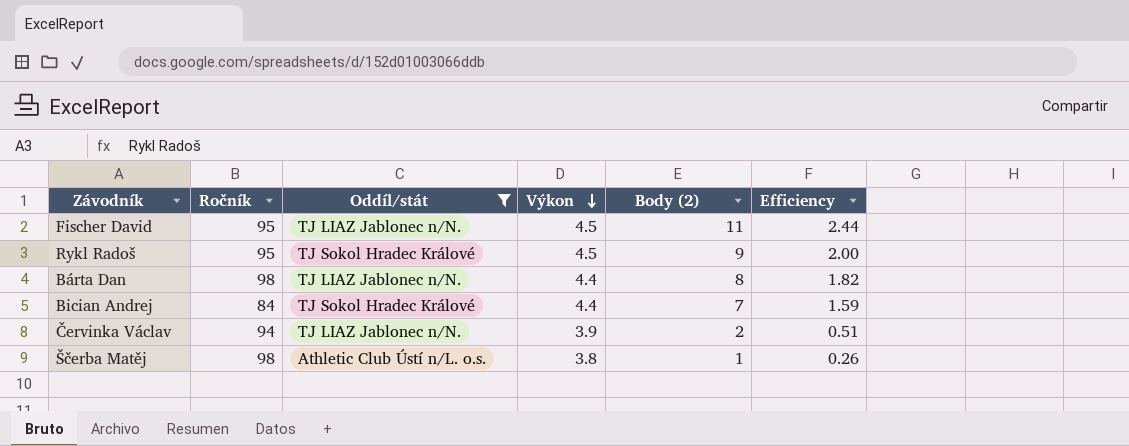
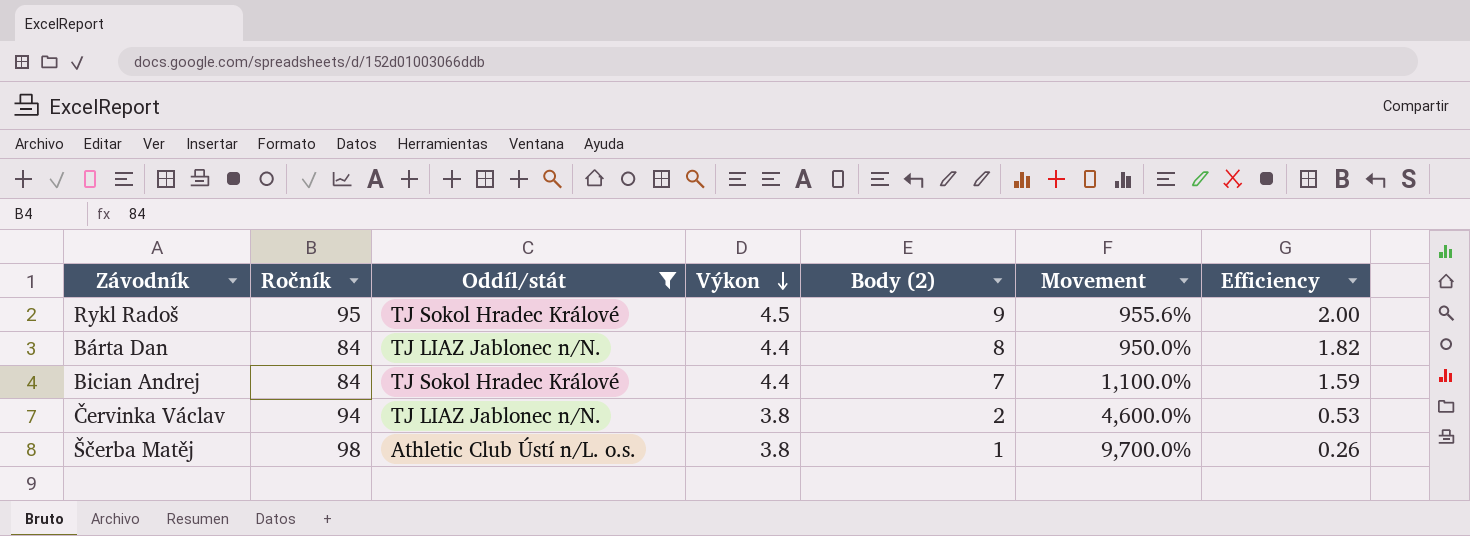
column Movement | formula: none -> ([Ročník] - [Body (2)]) / [Body (2)]
row Fischer David: 95 | TJ LIAZ Jablonec n/N. | 4.5 | 11 | 2.44 -> none
Bárta Dan | Ročník: 98 -> 84
Červinka Václav | Výkon: 3.9 -> 3.8
Červinka Václav | Efficiency: 0.51 -> 0.53

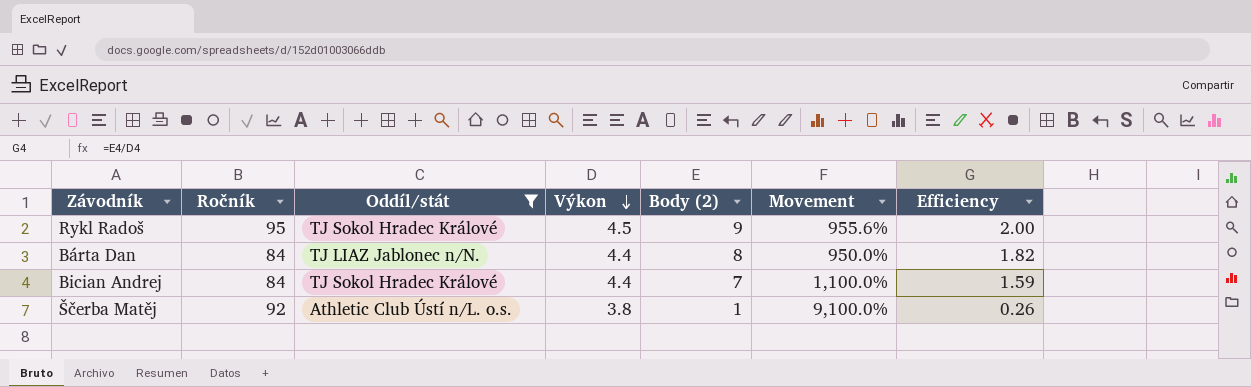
row Červinka Václav: 94 | TJ LIAZ Jablonec n/N. | 3.8 | 2 | 4,600.0% | 0.53 -> none
Ščerba Matěj | Ročník: 98 -> 92
Ščerba Matěj | Movement: 9,700.0% -> 9,100.0%

